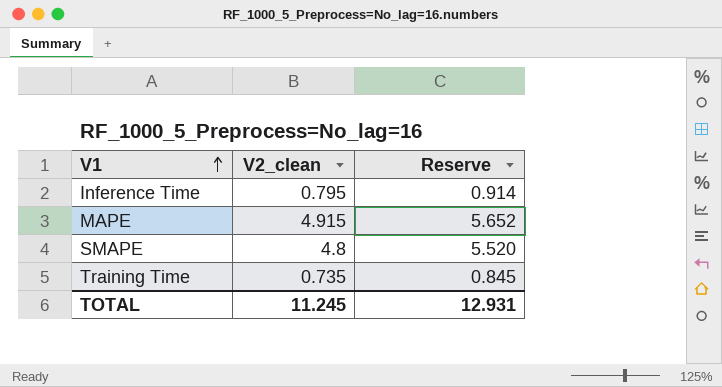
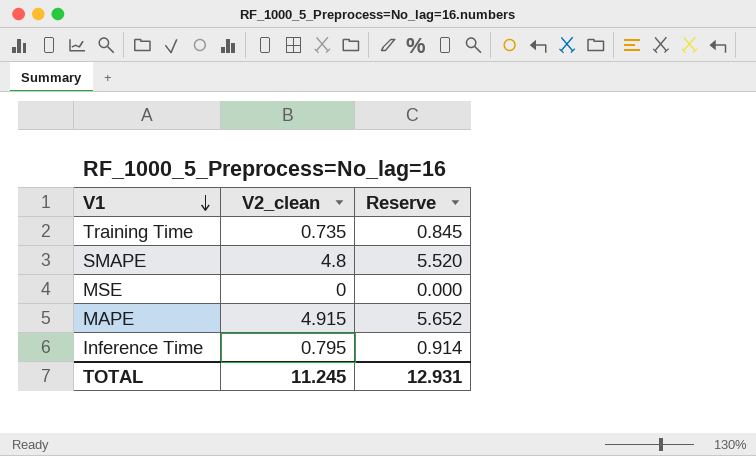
row order: V1 ascending -> V1 descending
row MSE: none -> 0 | 0.000

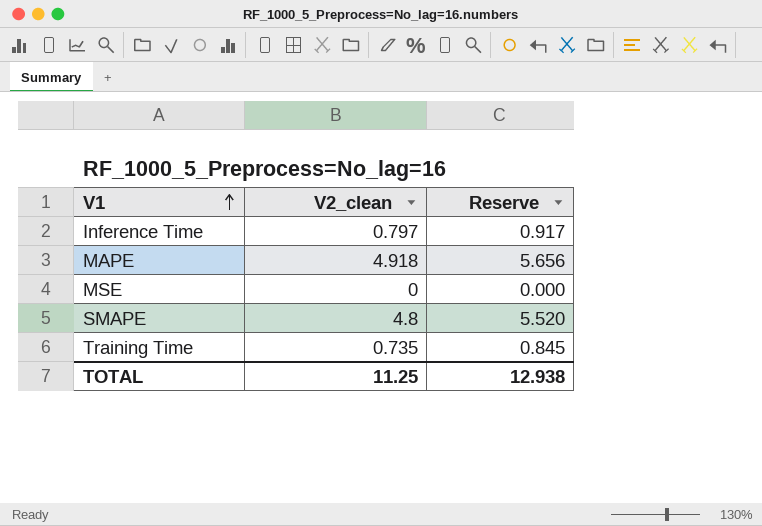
row order: V1 descending -> V1 ascending
Inference Time | V2_clean: 0.795 -> 0.797
Inference Time | Reserve: 0.914 -> 0.917
MAPE | V2_clean: 4.915 -> 4.918
MAPE | Reserve: 5.652 -> 5.656
TOTAL | V2_clean: 11.245 -> 11.25
TOTAL | Reserve: 12.931 -> 12.938

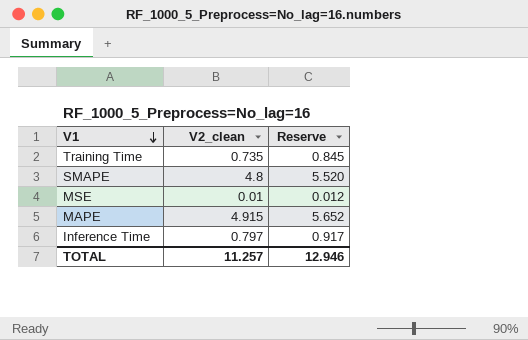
row order: V1 ascending -> V1 descending
MSE | V2_clean: 0 -> 0.01
MSE | Reserve: 0.000 -> 0.012
MAPE | V2_clean: 4.918 -> 4.915
MAPE | Reserve: 5.656 -> 5.652
TOTAL | V2_clean: 11.25 -> 11.257
TOTAL | Reserve: 12.938 -> 12.946

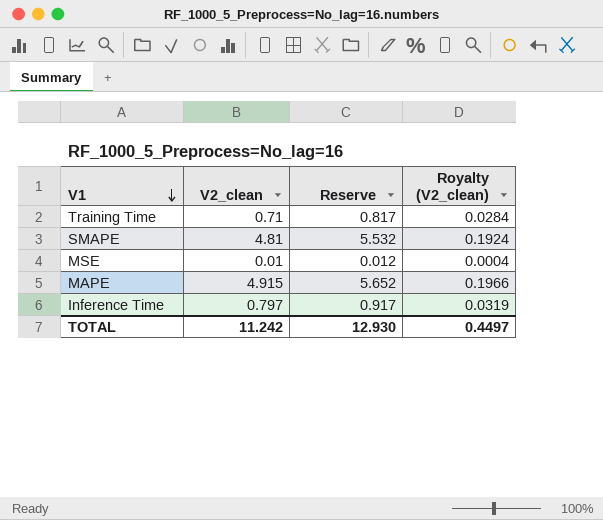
column Royalty (V2_clean) | formula: none -> [V2_clean] * 0.04
Training Time | V2_clean: 0.735 -> 0.71
Training Time | Reserve: 0.845 -> 0.817
SMAPE | V2_clean: 4.8 -> 4.81
SMAPE | Reserve: 5.520 -> 5.532
TOTAL | V2_clean: 11.257 -> 11.242
TOTAL | Reserve: 12.946 -> 12.930

